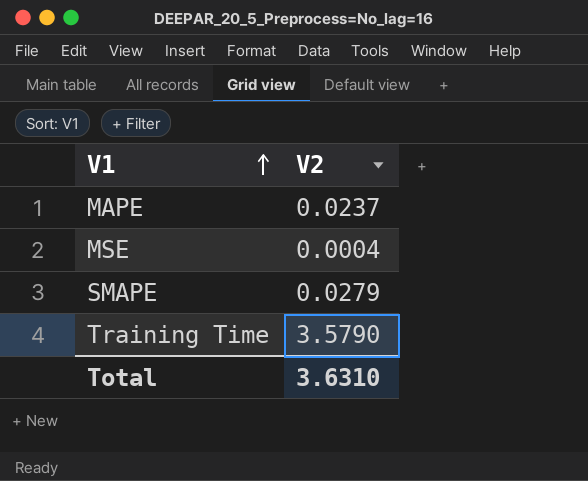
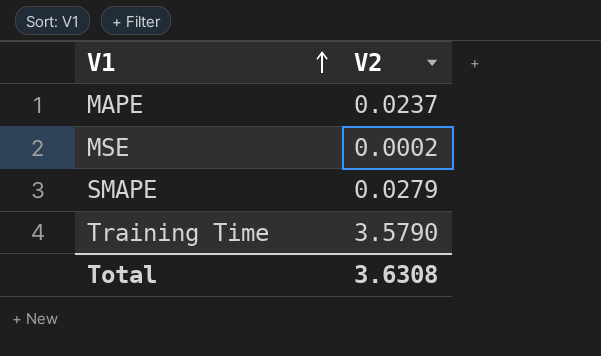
MSE | V2: 0.0004 -> 0.0002
Total | V2: 3.6310 -> 3.6308

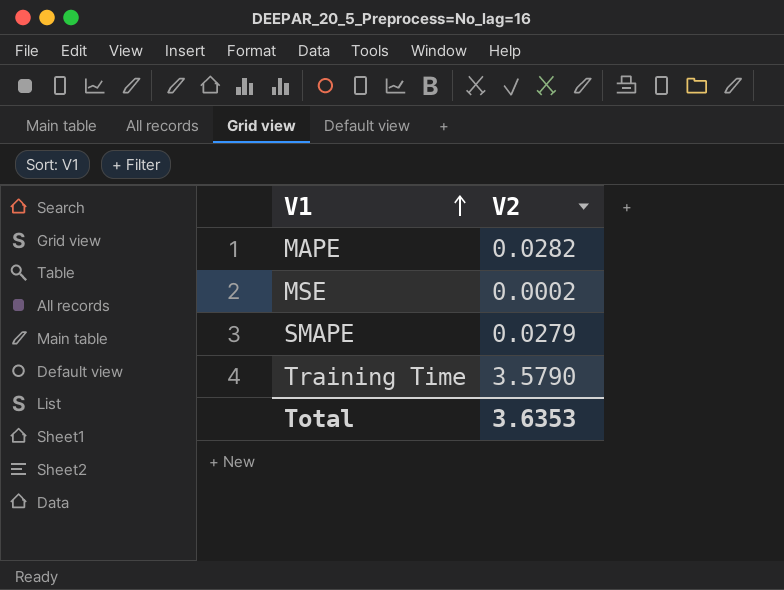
MAPE | V2: 0.0237 -> 0.0282
Total | V2: 3.6308 -> 3.6353

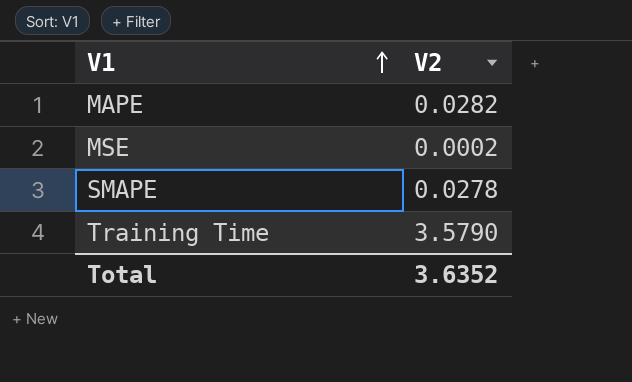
SMAPE | V2: 0.0279 -> 0.0278
Total | V2: 3.6353 -> 3.6352

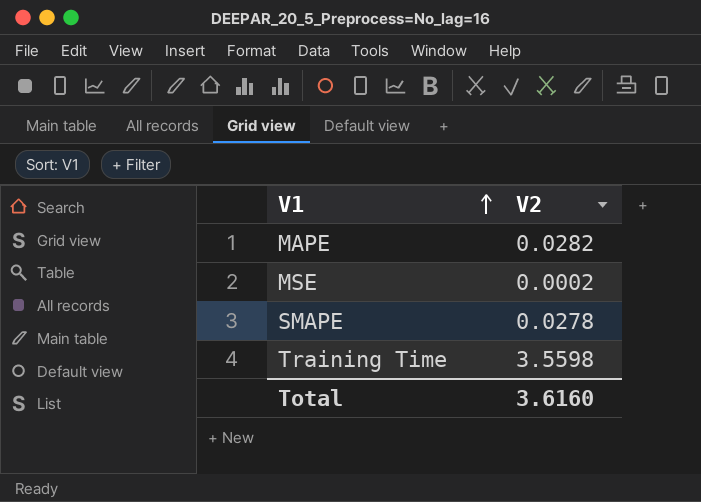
Training Time | V2: 3.5790 -> 3.5598
Total | V2: 3.6352 -> 3.6160

